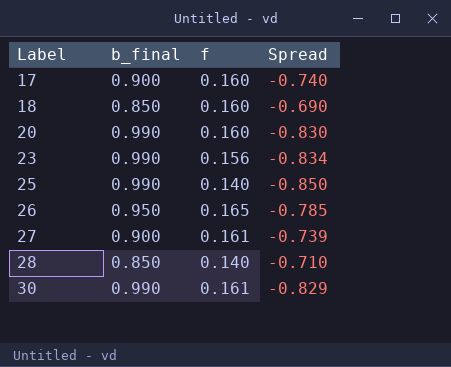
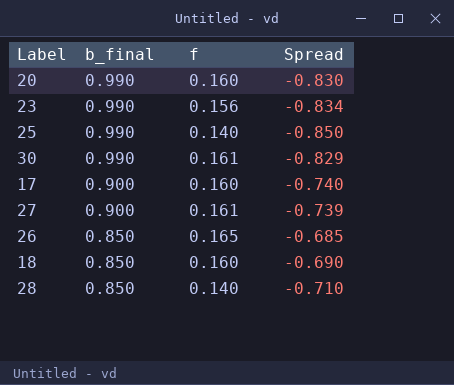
row order: Label ascending -> b_final descending
26 | b_final: 0.950 -> 0.850
26 | Spread: -0.785 -> -0.685

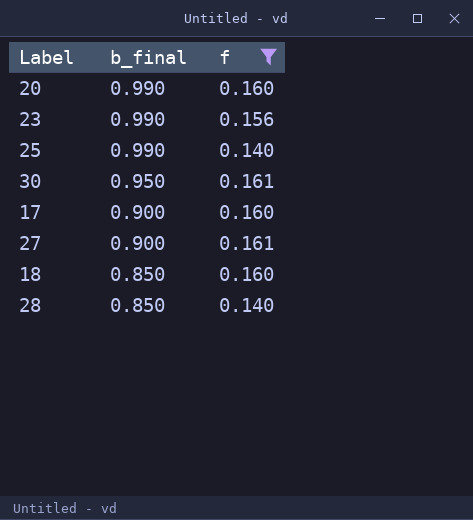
filter: none -> f != 0.165
column Spread | formula: [f] - [b_final] -> none
30 | b_final: 0.990 -> 0.950

